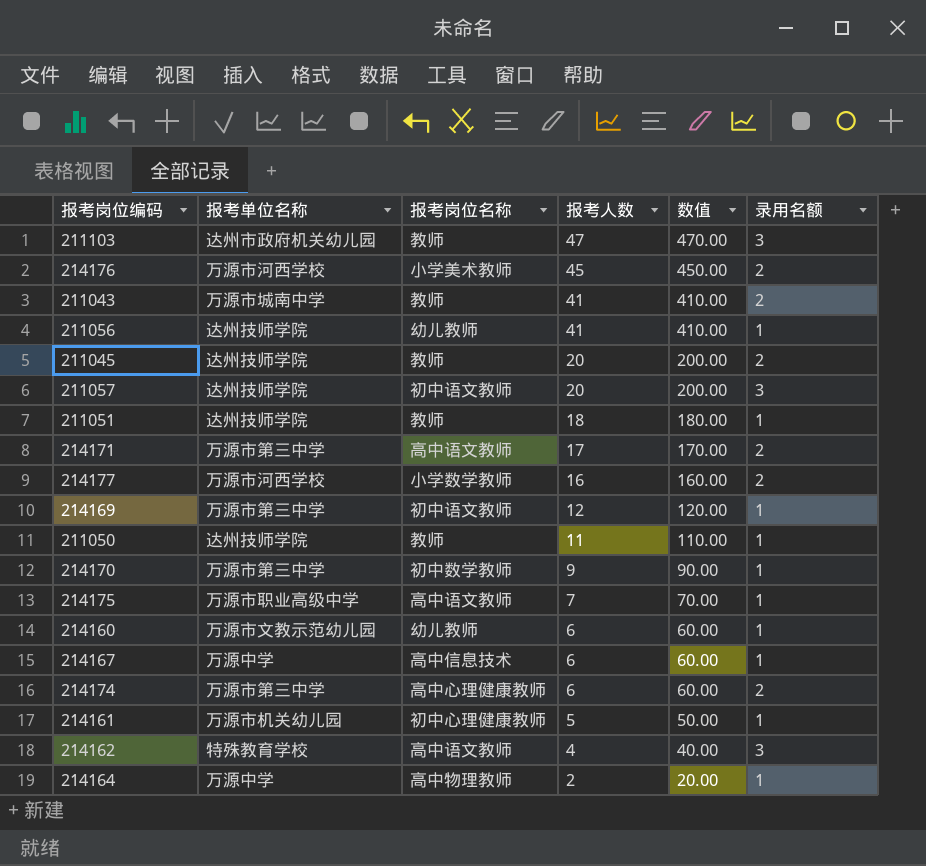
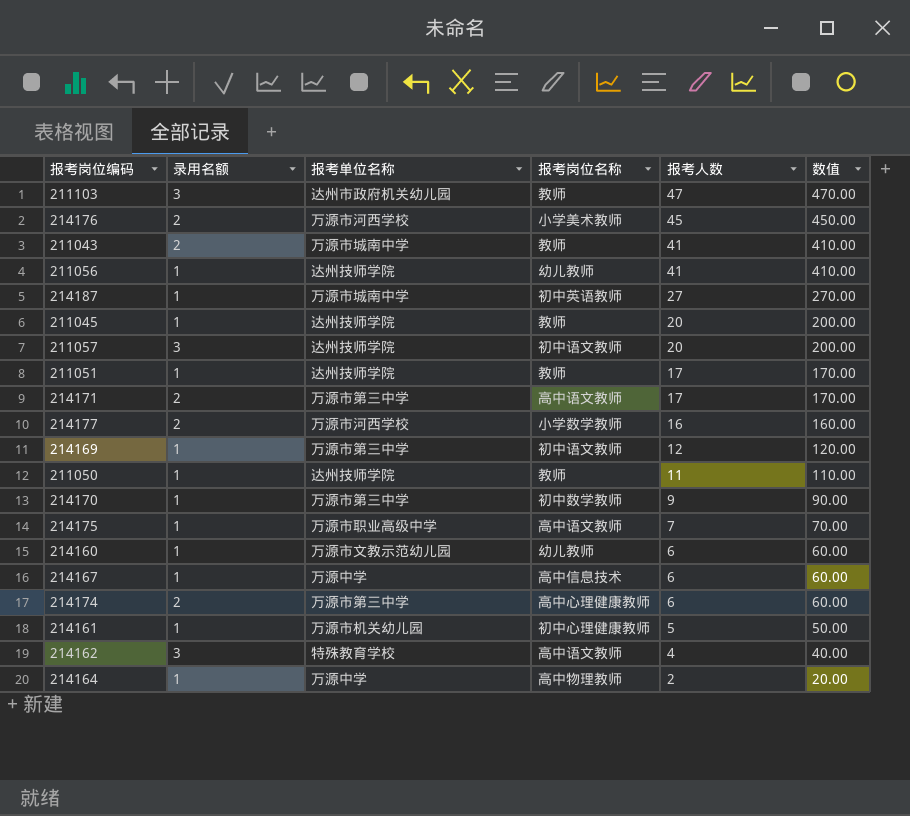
column 录用名额 | position: 6 -> 2
row 214187: none -> 1 | 万源市城南中学 | 初中英语教师 | 27 | 270.00
211045 | 录用名额: 2 -> 1
211051 | 报考人数: 18 -> 17
211051 | 数值: 180.00 -> 170.00

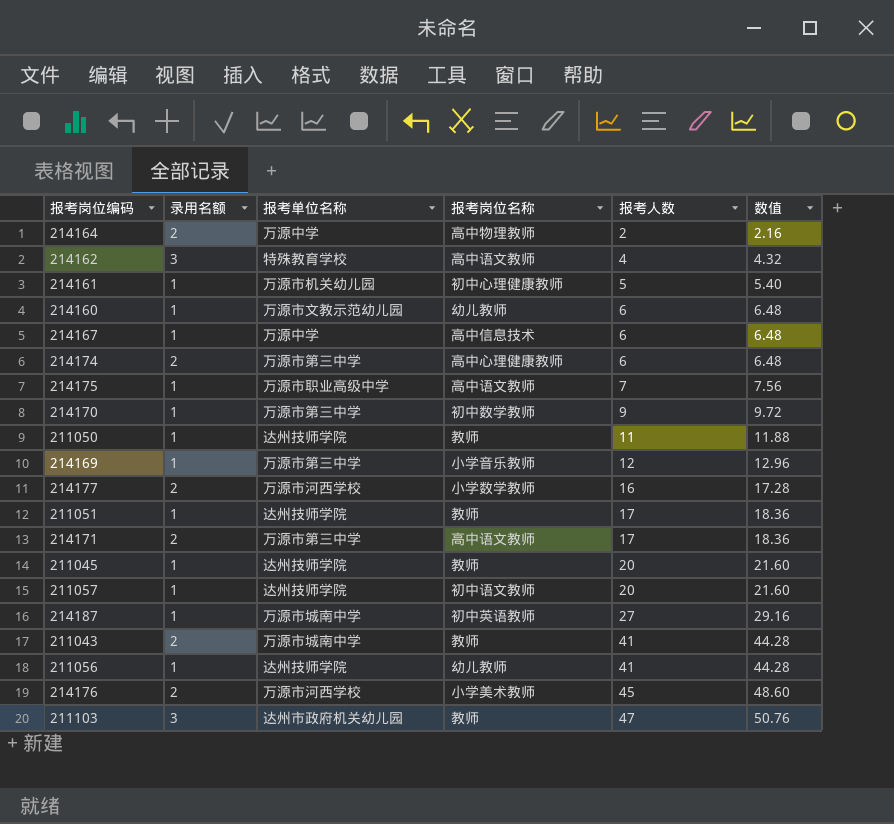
row order: 报考人数 descending -> 报考人数 ascending
column 数值 | formula: [报考人数] * 10 -> [报考人数] * 1.08
214164 | 录用名额: 1 -> 2
214169 | 报考岗位名称: 初中语文教师 -> 小学音乐教师
211057 | 录用名额: 3 -> 1

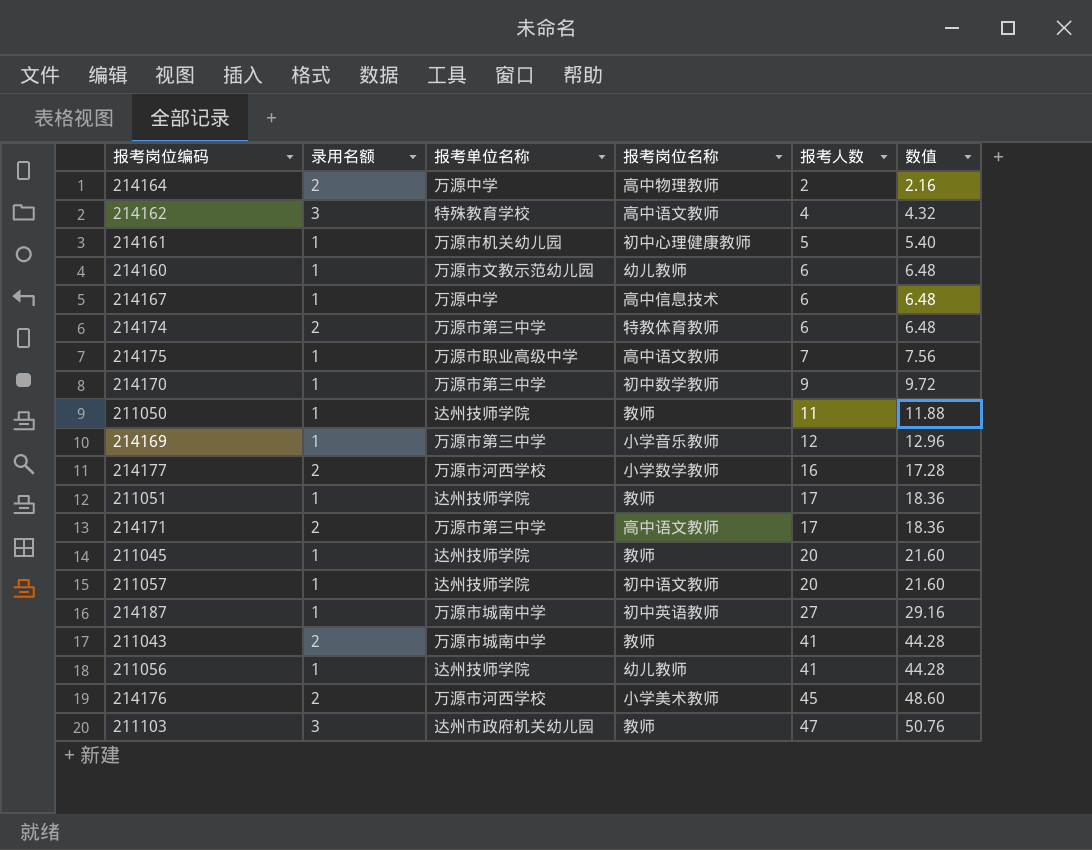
214174 | 报考岗位名称: 高中心理健康教师 -> 特教体育教师

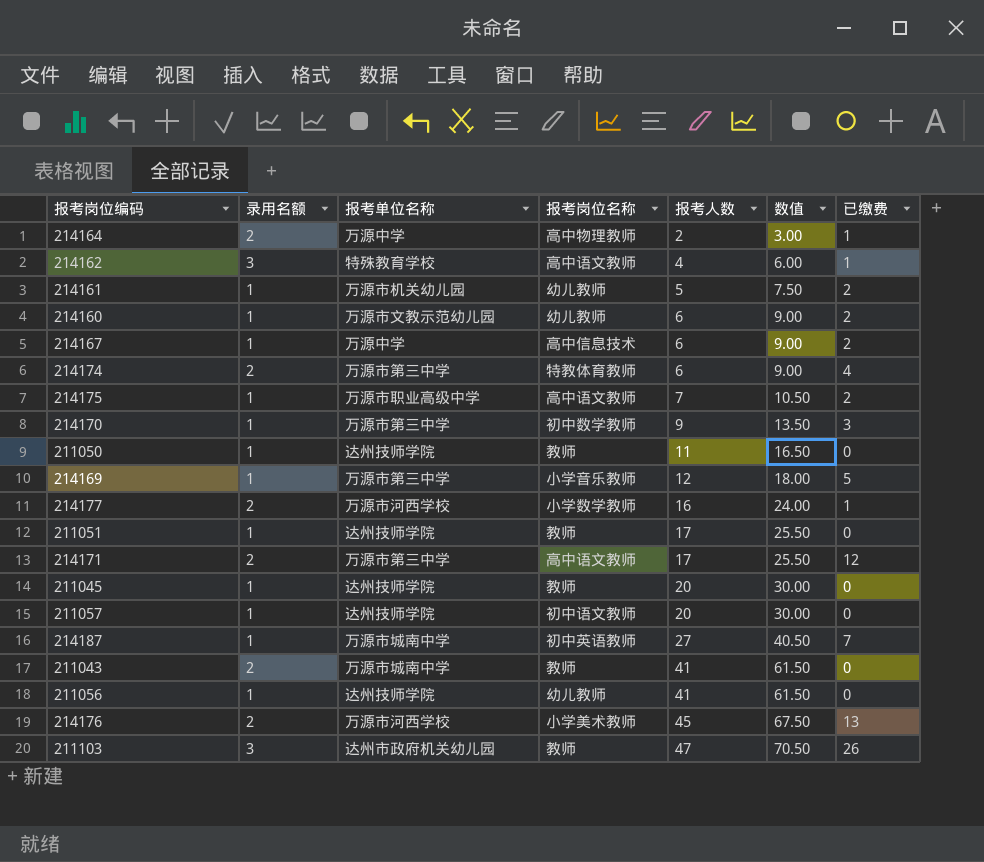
column 数值 | formula: [报考人数] * 1.08 -> [报考人数] * 1.5
column 已缴费 | position: none -> 7
214161 | 报考岗位名称: 初中心理健康教师 -> 幼儿教师

